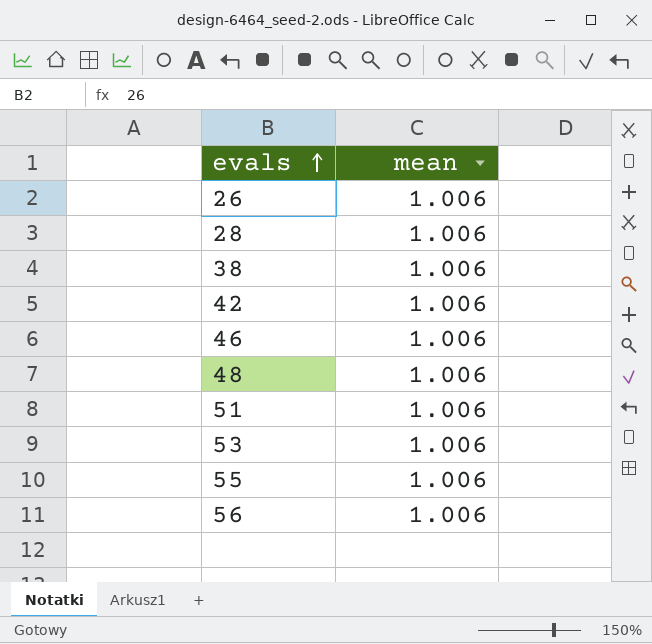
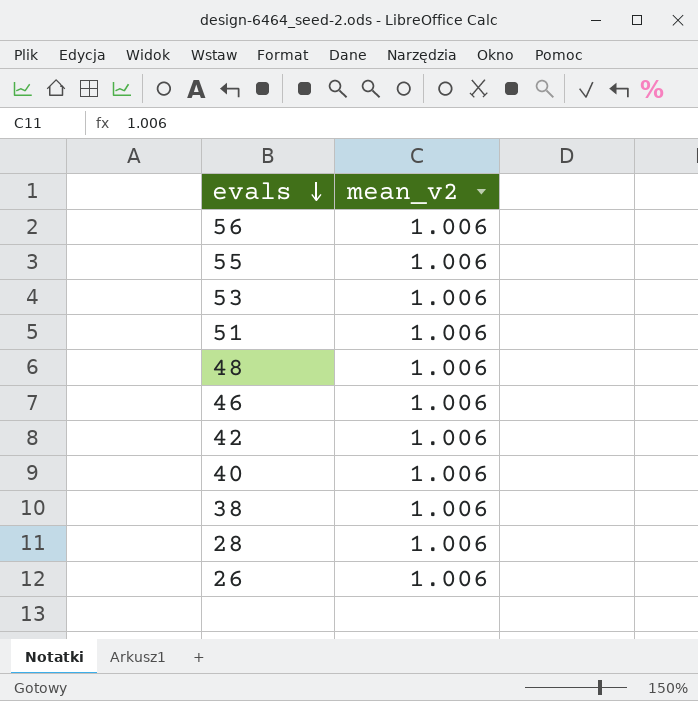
row order: evals ascending -> evals descending
column name: mean -> mean_v2
row 40: none -> 1.006

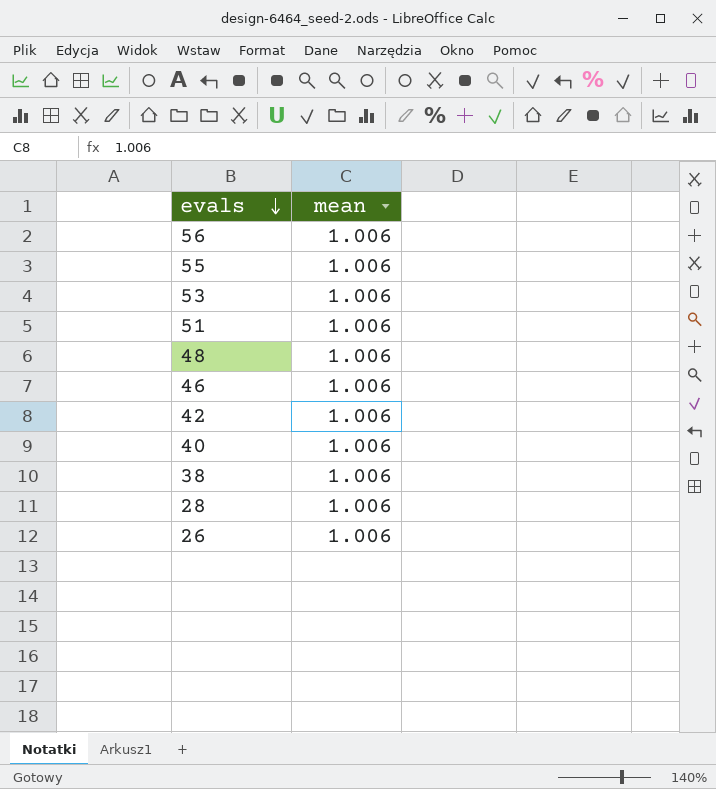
column name: mean_v2 -> mean

